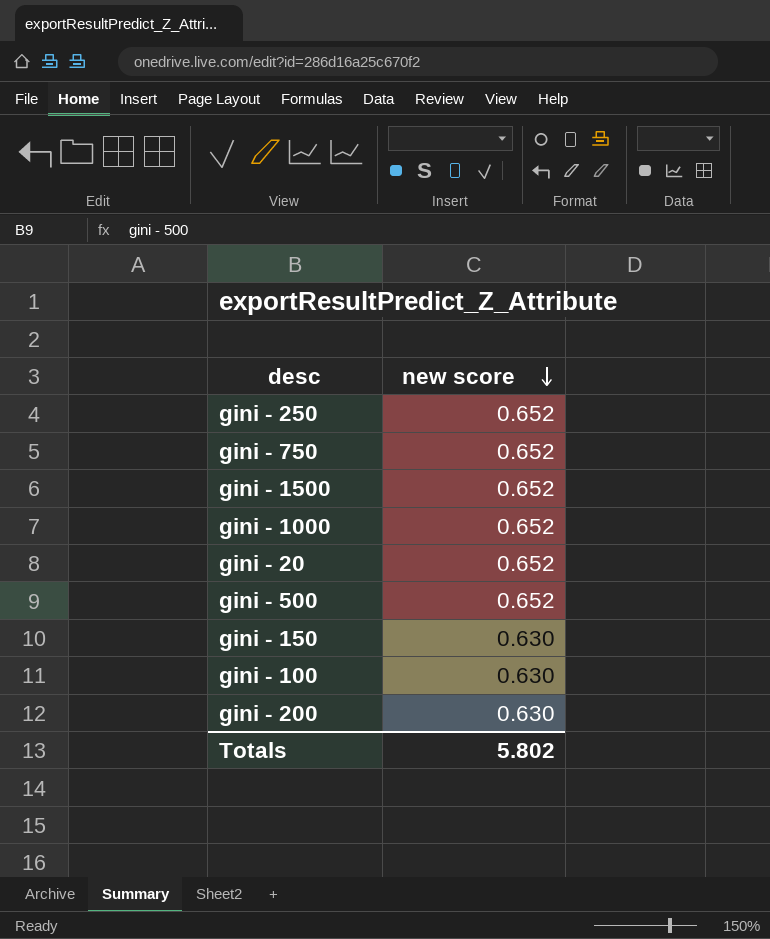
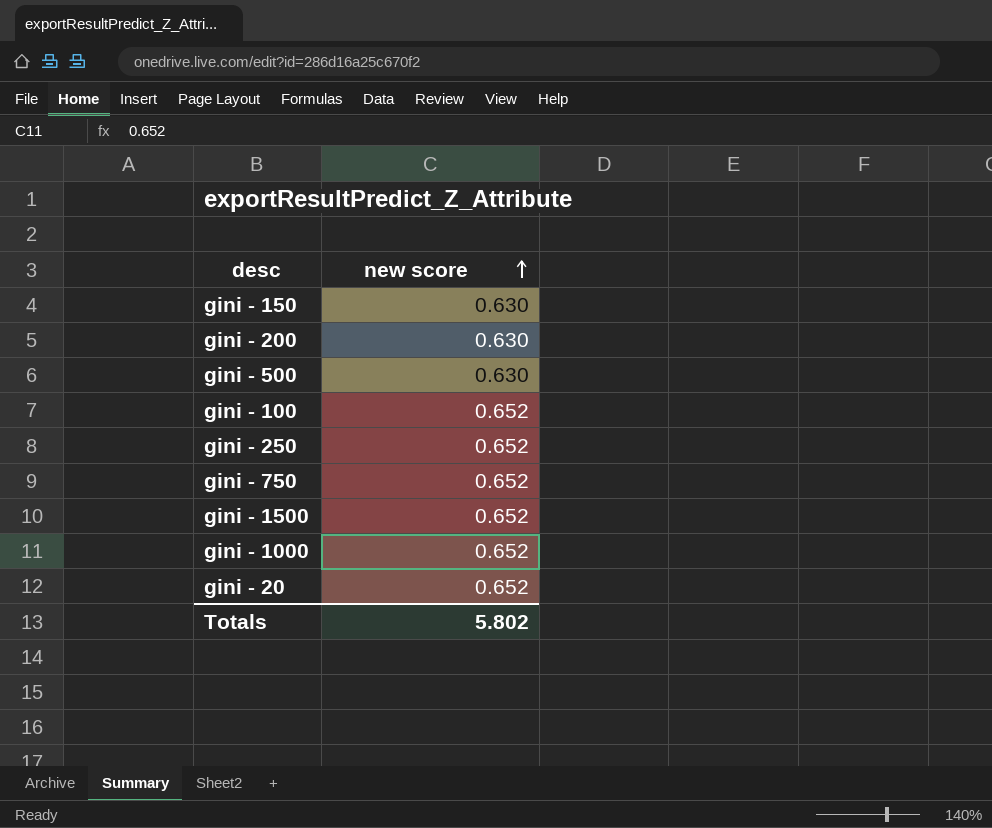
row order: new score descending -> new score ascending
gini - 500 | new score: 0.652 -> 0.630
gini - 100 | new score: 0.630 -> 0.652

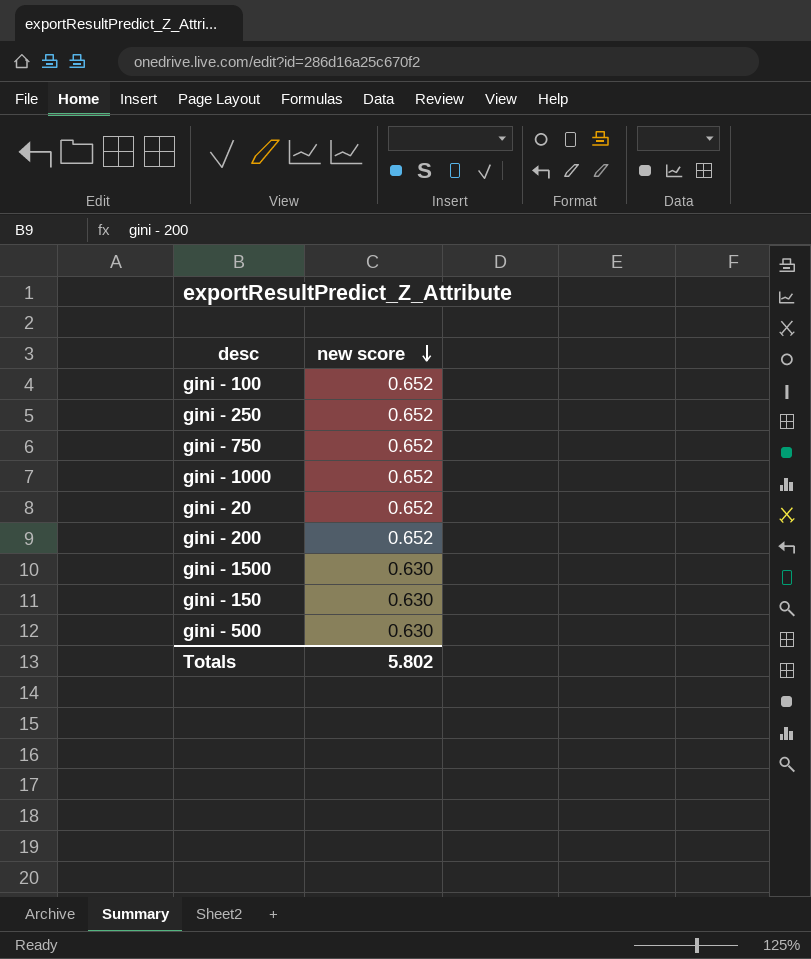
row order: new score ascending -> new score descending
gini - 200 | new score: 0.630 -> 0.652
gini - 1500 | new score: 0.652 -> 0.630

